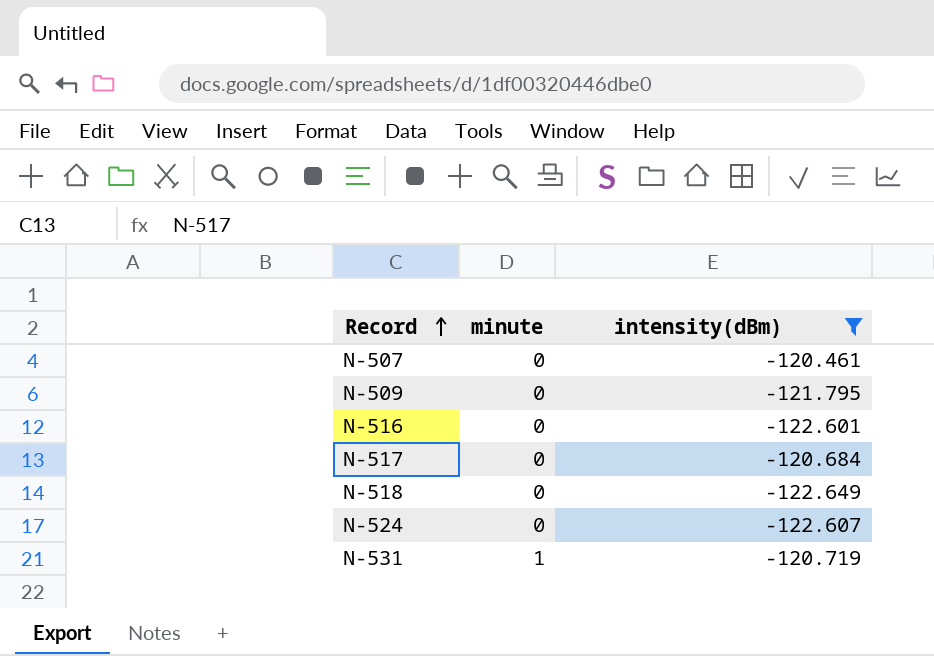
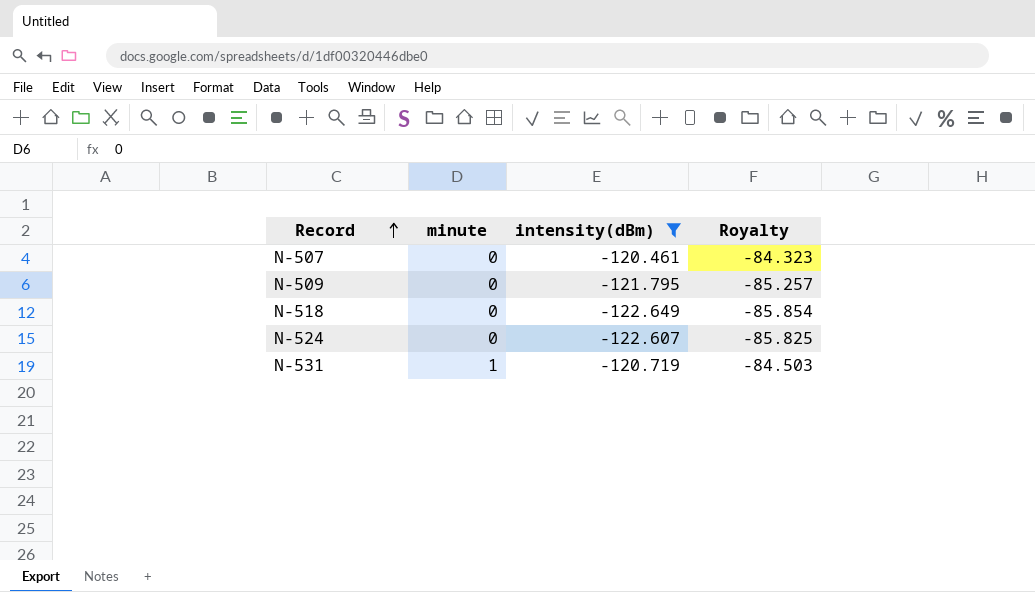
column Royalty | formula: none -> [intensity(dBm)] * 0.7
row N-516: 0 | -122.601 -> none
row N-517: 0 | -120.684 -> none

